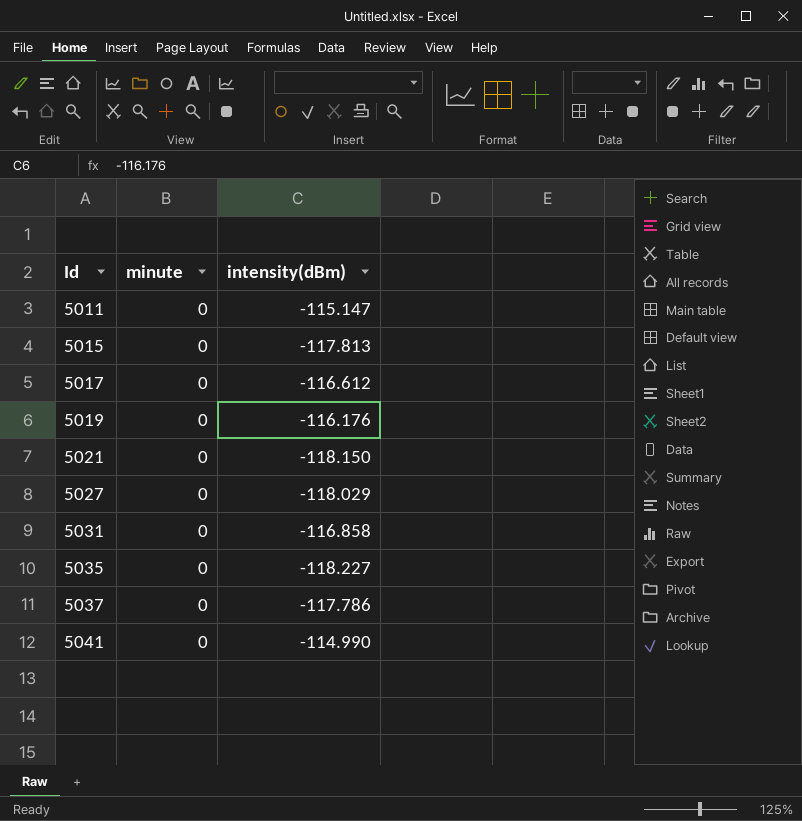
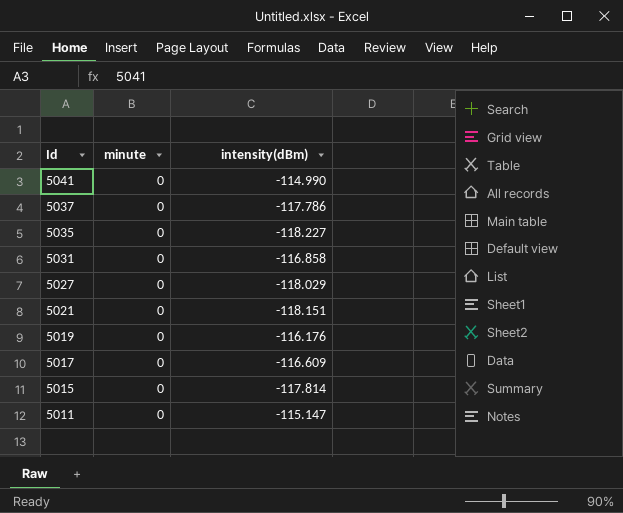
row order: Id ascending -> Id descending
5021 | intensity(dBm): -118.150 -> -118.151
5017 | intensity(dBm): -116.612 -> -116.609
5015 | intensity(dBm): -117.813 -> -117.814

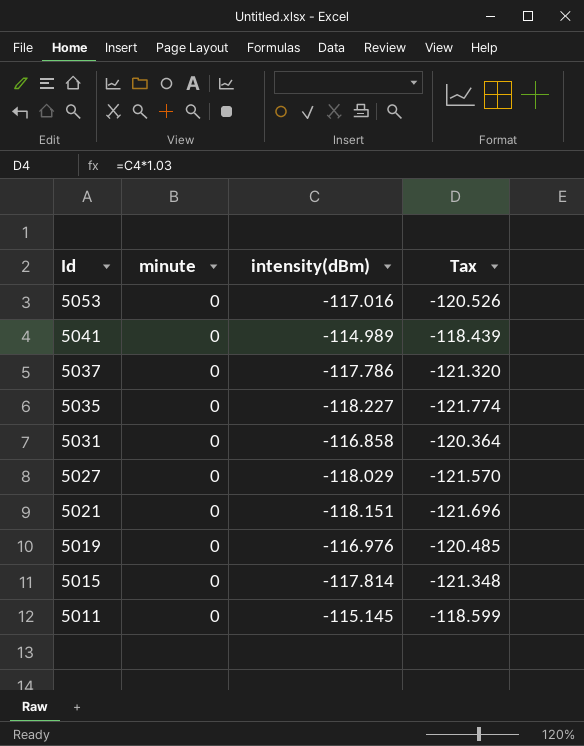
column Tax | formula: none -> [intensity(dBm)] * 1.03
row 5017: 0 | -116.609 -> none
row 5053: none -> 0 | -117.016 | -120.526
5041 | intensity(dBm): -114.990 -> -114.989
5019 | intensity(dBm): -116.176 -> -116.976
5011 | intensity(dBm): -115.147 -> -115.145

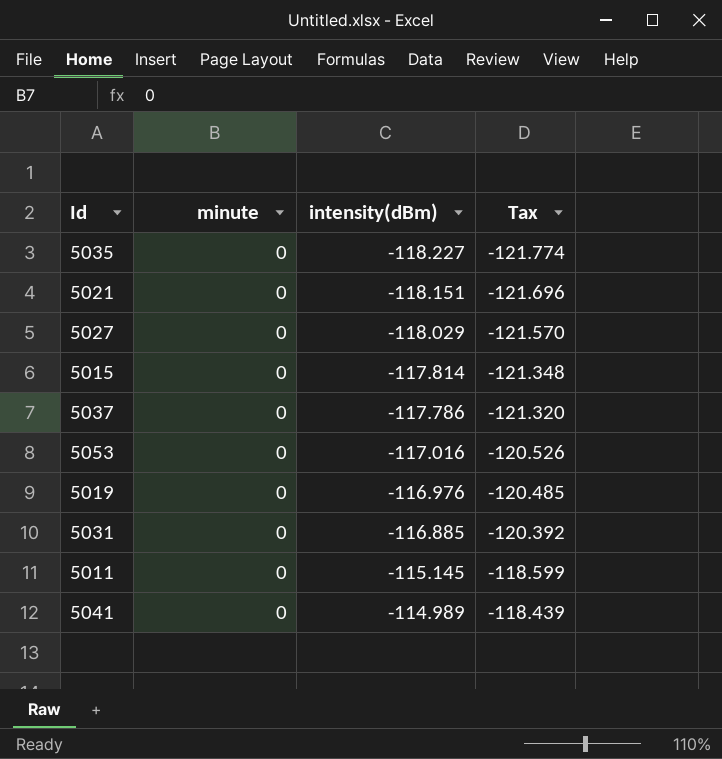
row order: Id descending -> intensity(dBm) ascending
5031 | intensity(dBm): -116.858 -> -116.885
5031 | Tax: -120.364 -> -120.392

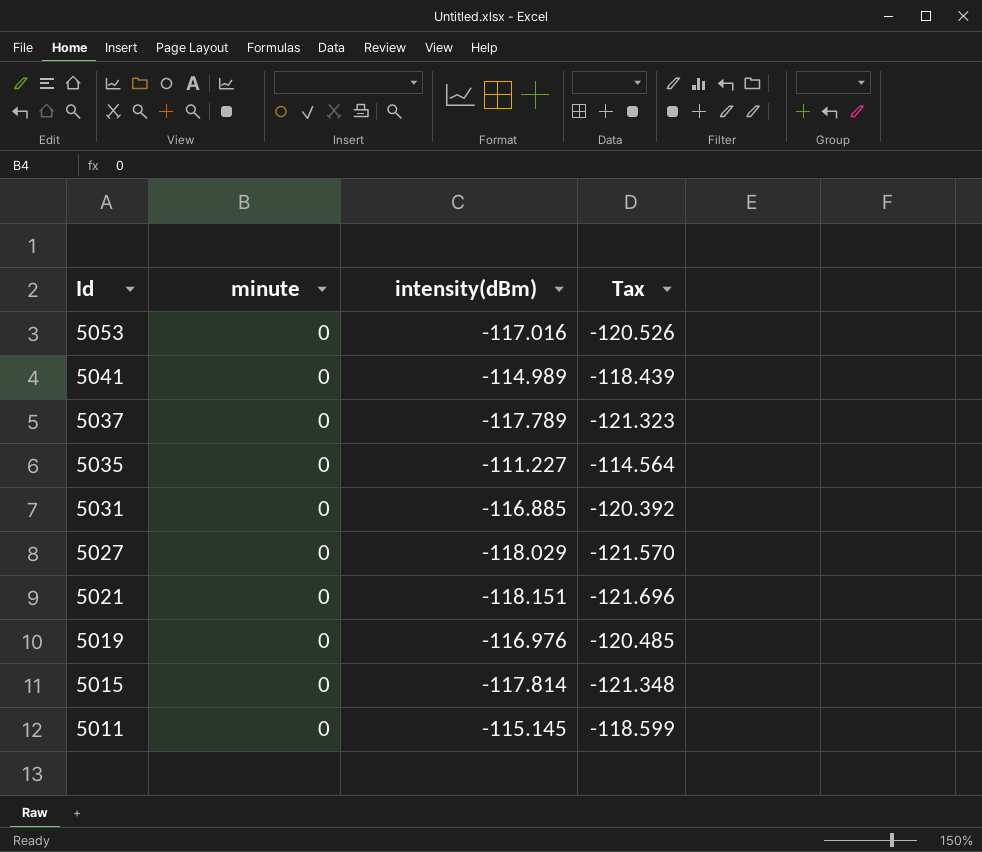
row order: intensity(dBm) ascending -> Id descending
5037 | intensity(dBm): -117.786 -> -117.789
5037 | Tax: -121.320 -> -121.323
5035 | intensity(dBm): -118.227 -> -111.227
5035 | Tax: -121.774 -> -114.564

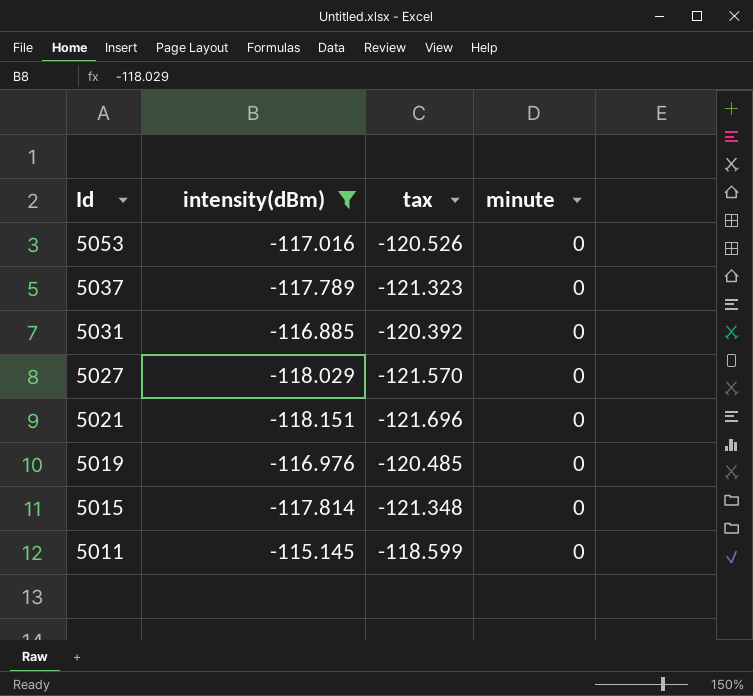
filter: none -> intensity(dBm) <= -115.145
column name: Tax -> tax
column minute | position: 2 -> 4

